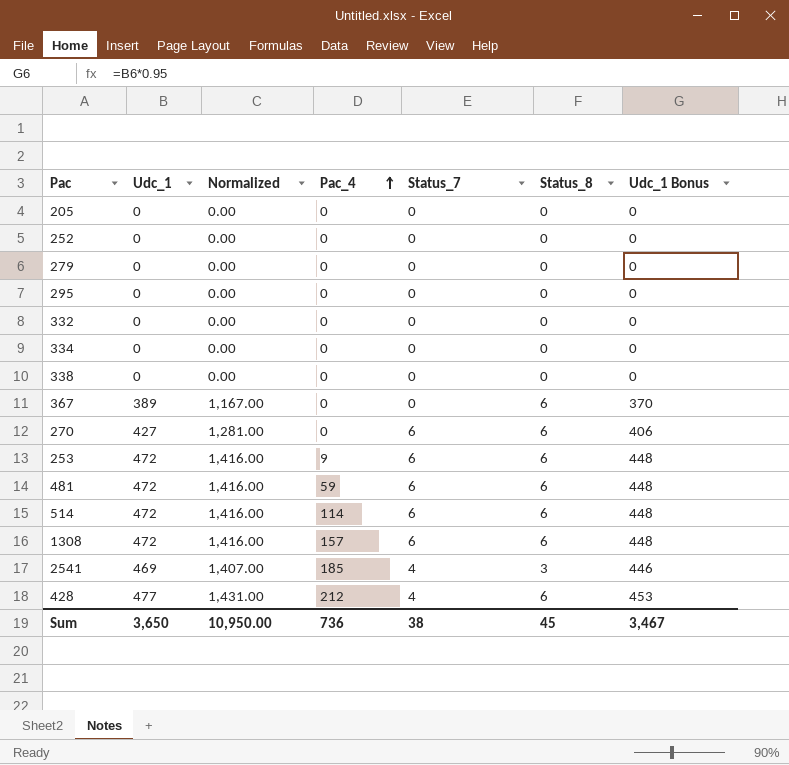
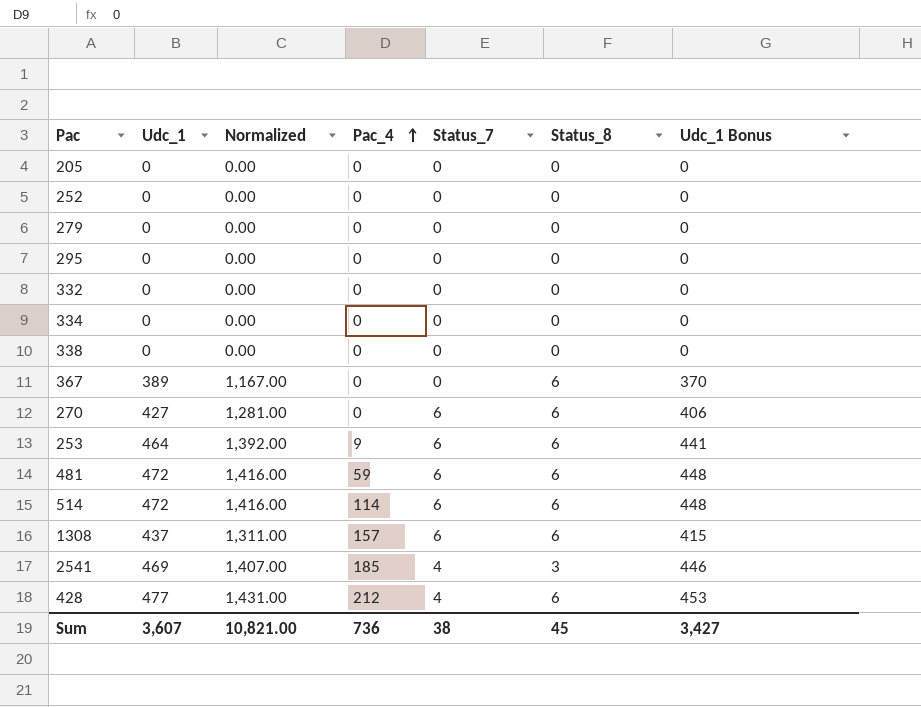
253 | Udc_1: 472 -> 464
253 | Normalized: 1,416.00 -> 1,392.00
253 | Udc_1 Bonus: 448 -> 441
1308 | Udc_1: 472 -> 437
1308 | Normalized: 1,416.00 -> 1,311.00
1308 | Udc_1 Bonus: 448 -> 415
Sum | Udc_1: 3,650 -> 3,607
Sum | Normalized: 10,950.00 -> 10,821.00
Sum | Udc_1 Bonus: 3,467 -> 3,427

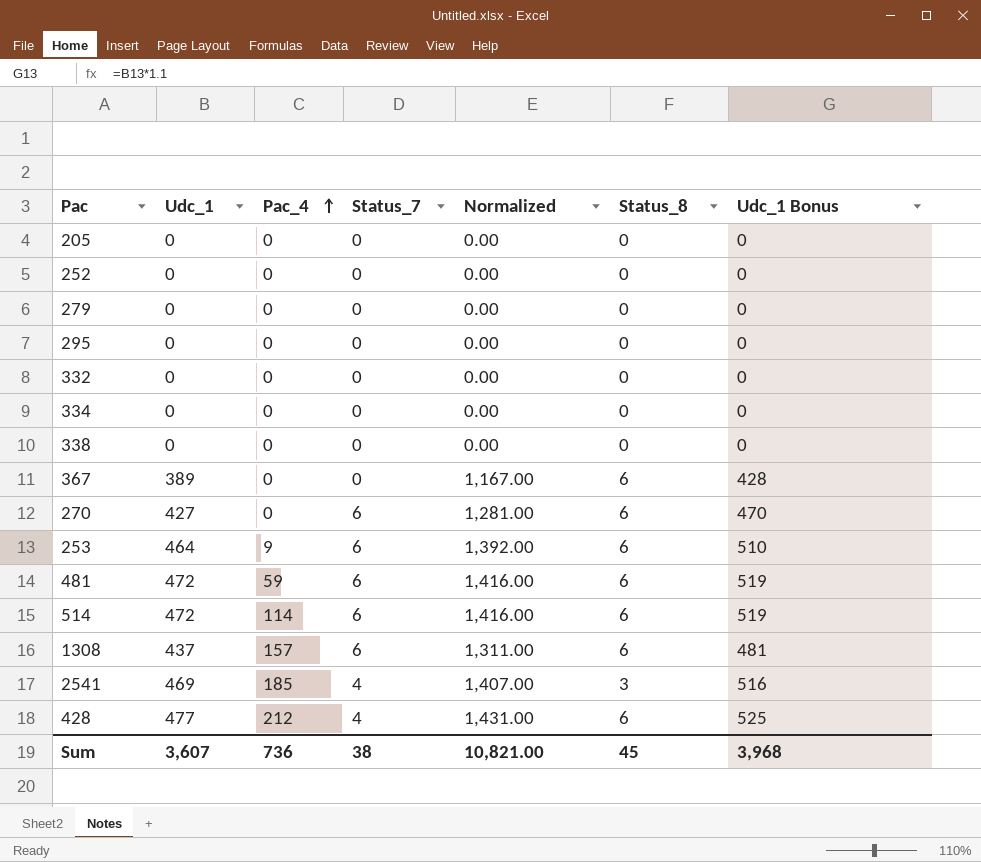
column Normalized | position: 3 -> 5
column Udc_1 Bonus | formula: [Udc_1] * 0.95 -> [Udc_1] * 1.1
Sum | Udc_1 Bonus: 3,427 -> 3,968

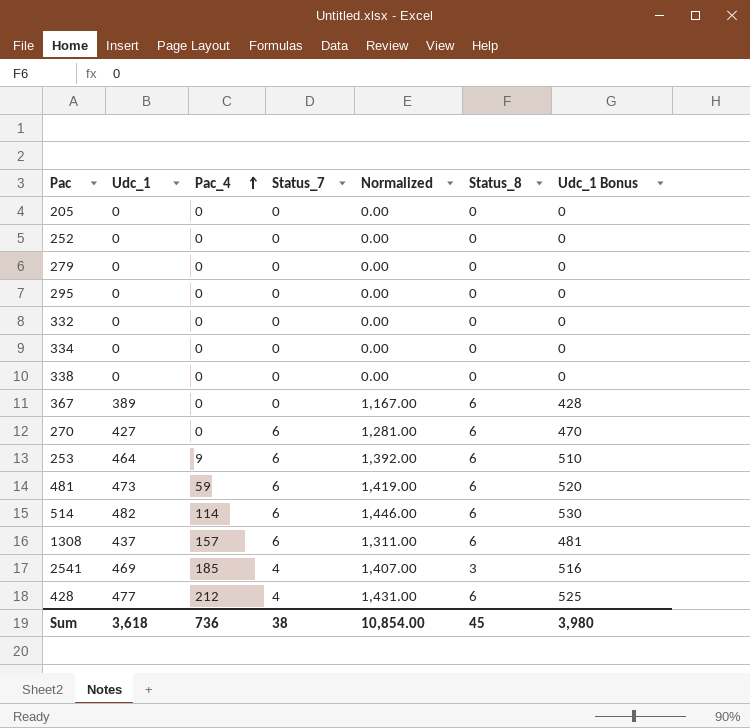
481 | Udc_1: 472 -> 473
481 | Normalized: 1,416.00 -> 1,419.00
481 | Udc_1 Bonus: 519 -> 520
514 | Udc_1: 472 -> 482
514 | Normalized: 1,416.00 -> 1,446.00
514 | Udc_1 Bonus: 519 -> 530
Sum | Udc_1: 3,607 -> 3,618
Sum | Normalized: 10,821.00 -> 10,854.00
Sum | Udc_1 Bonus: 3,968 -> 3,980

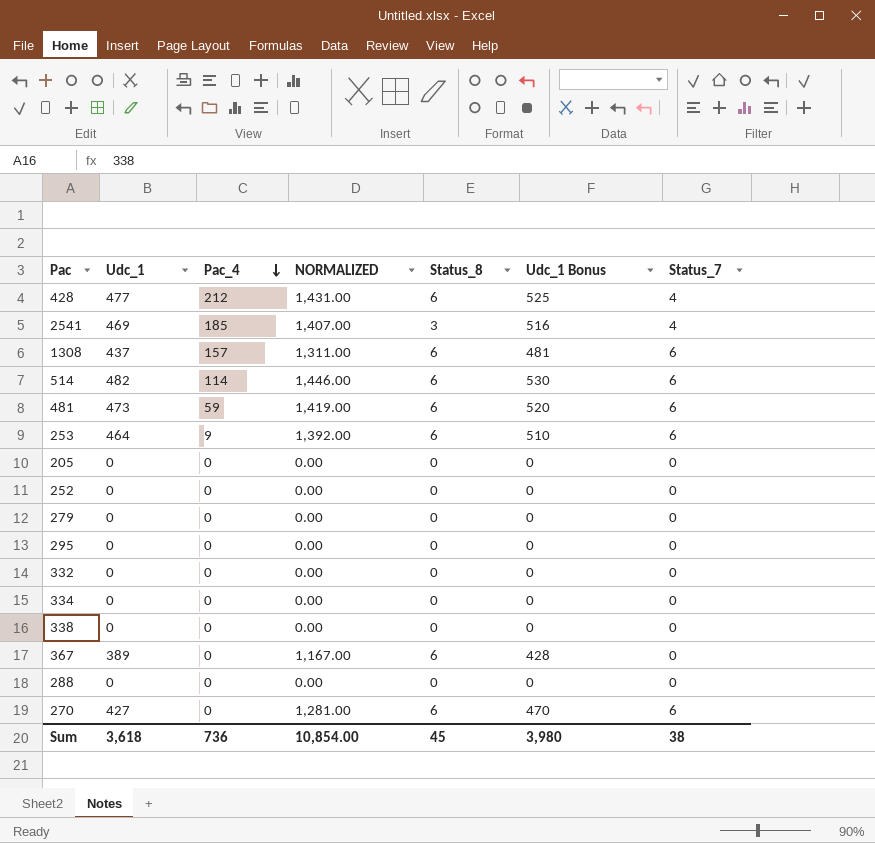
row order: Pac_4 ascending -> Pac_4 descending
column name: Normalized -> NORMALIZED
column Status_7 | position: 4 -> 7
row 288: none -> 0 | 0 | 0.00 | 0 | 0 | 0

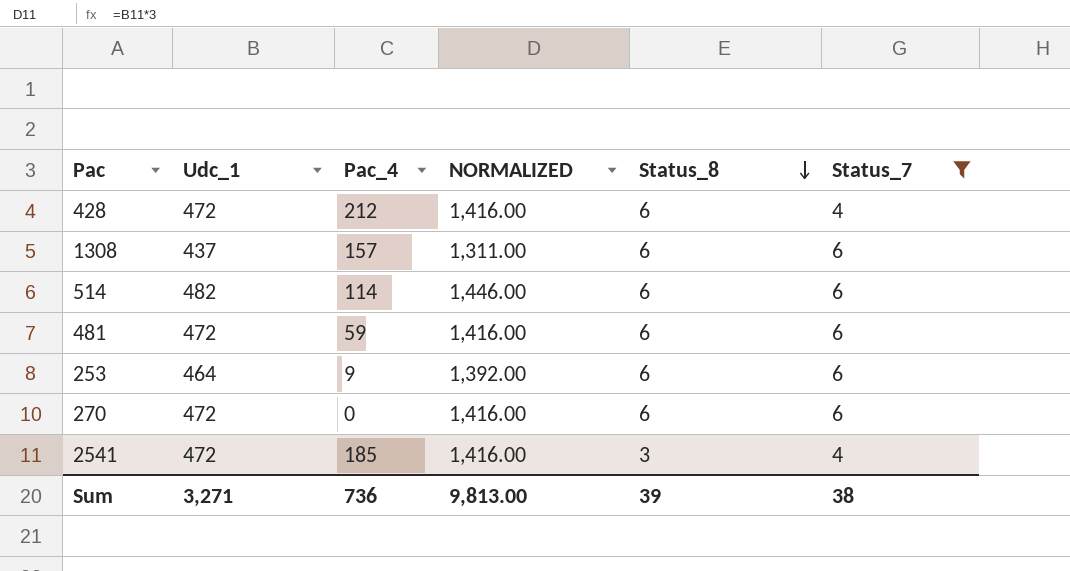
filter: none -> Status_7 != 0
row order: Pac_4 descending -> Status_8 descending
column Udc_1 Bonus | formula: [Udc_1] * 1.1 -> none
428 | Udc_1: 477 -> 472
428 | NORMALIZED: 1,431.00 -> 1,416.00
481 | Udc_1: 473 -> 472
481 | NORMALIZED: 1,419.00 -> 1,416.00
270 | Udc_1: 427 -> 472
270 | NORMALIZED: 1,281.00 -> 1,416.00
2541 | Udc_1: 469 -> 472
2541 | NORMALIZED: 1,407.00 -> 1,416.00
Sum | Udc_1: 3,618 -> 3,271
Sum | NORMALIZED: 10,854.00 -> 9,813.00
Sum | Status_8: 45 -> 39

